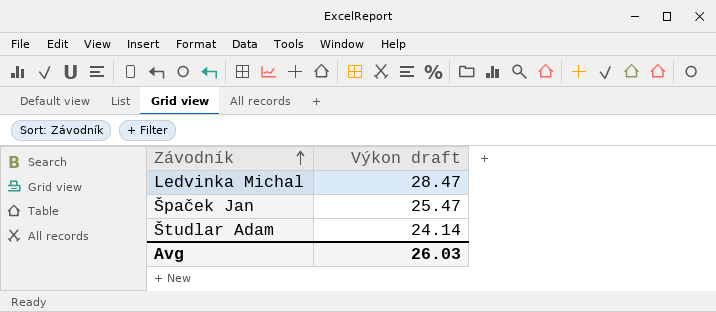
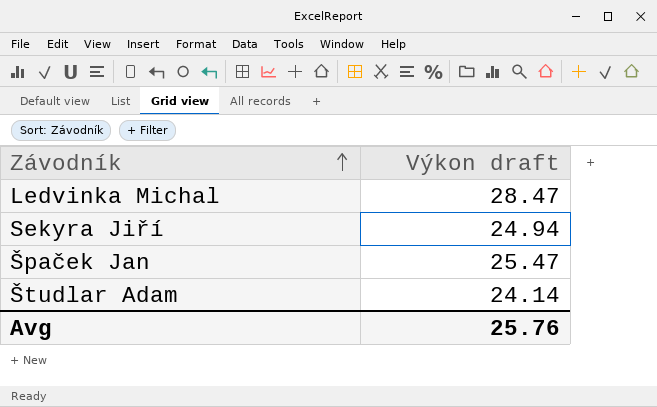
row Sekyra Jiří: none -> 24.94
Avg | Výkon draft: 26.03 -> 25.76

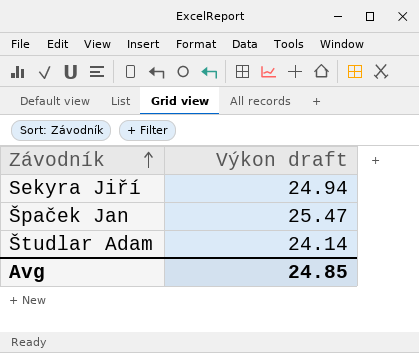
row Ledvinka Michal: 28.47 -> none
Avg | Výkon draft: 25.76 -> 24.85

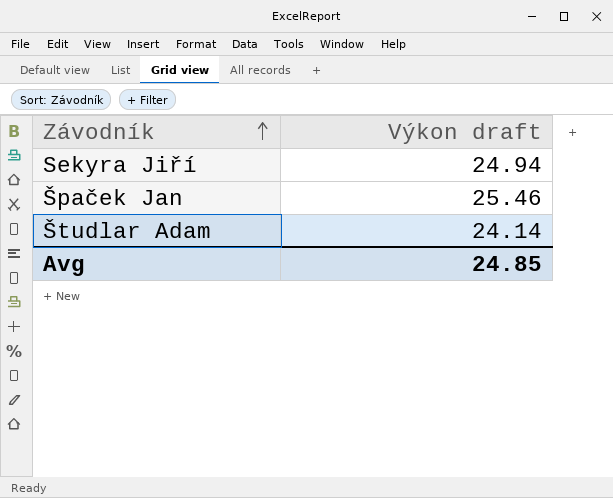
Špaček Jan | Výkon draft: 25.47 -> 25.46

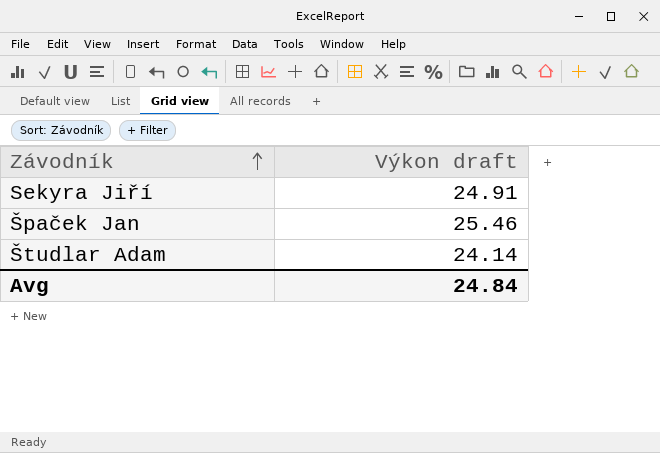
Sekyra Jiří | Výkon draft: 24.94 -> 24.91
Avg | Výkon draft: 24.85 -> 24.84

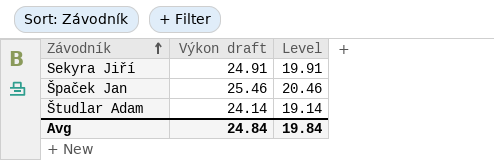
column Level | formula: none -> [Výkon draft] - 5

